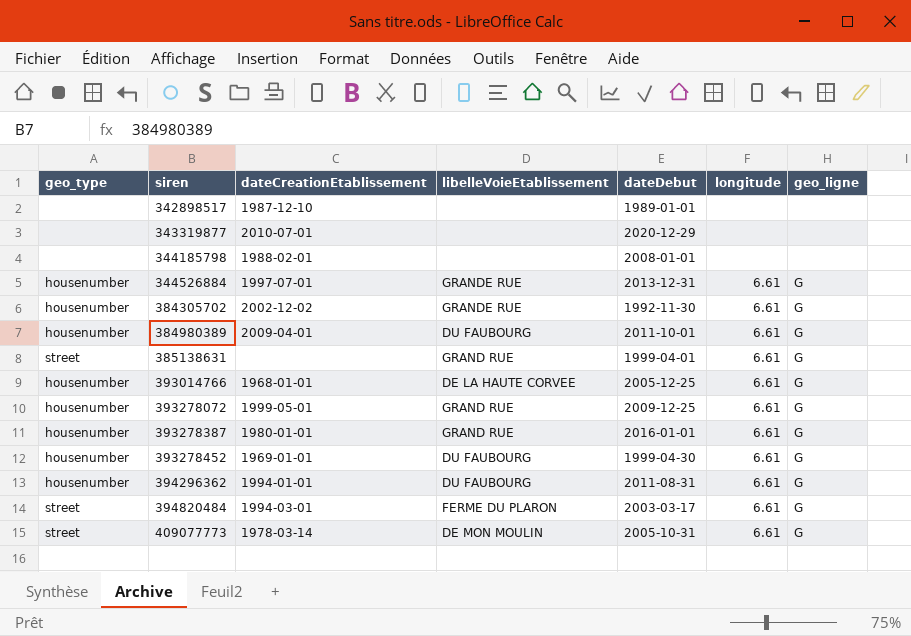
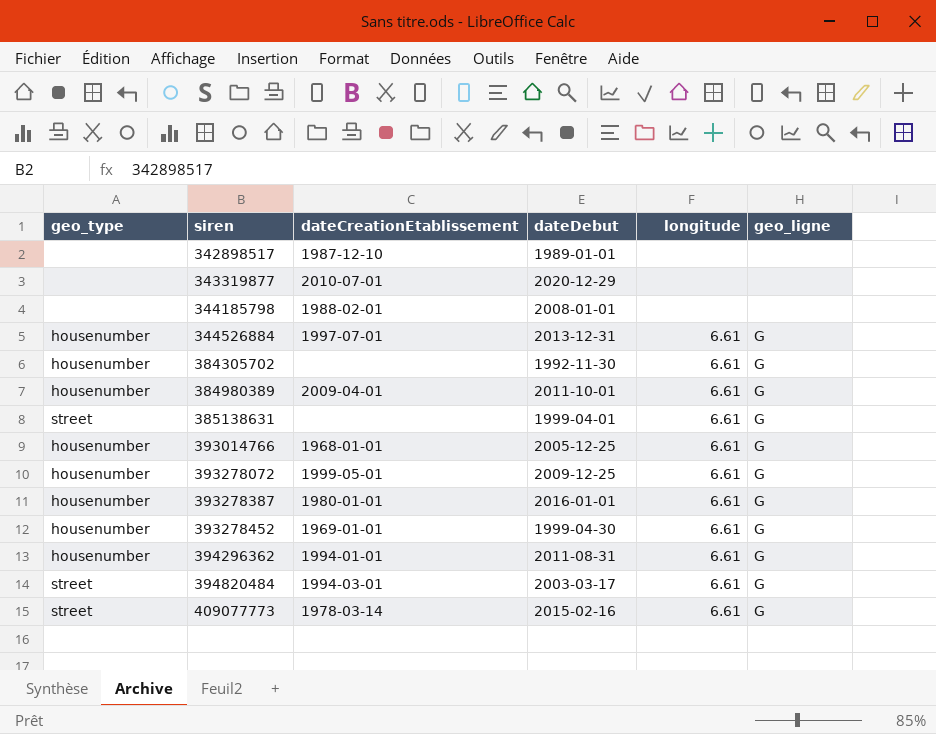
column libelleVoieEtablissement | position: 4 -> none
384305702 | dateCreationEtablissement: 2002-12-02 -> none
409077773 | dateDebut: 2005-10-31 -> 2015-02-16

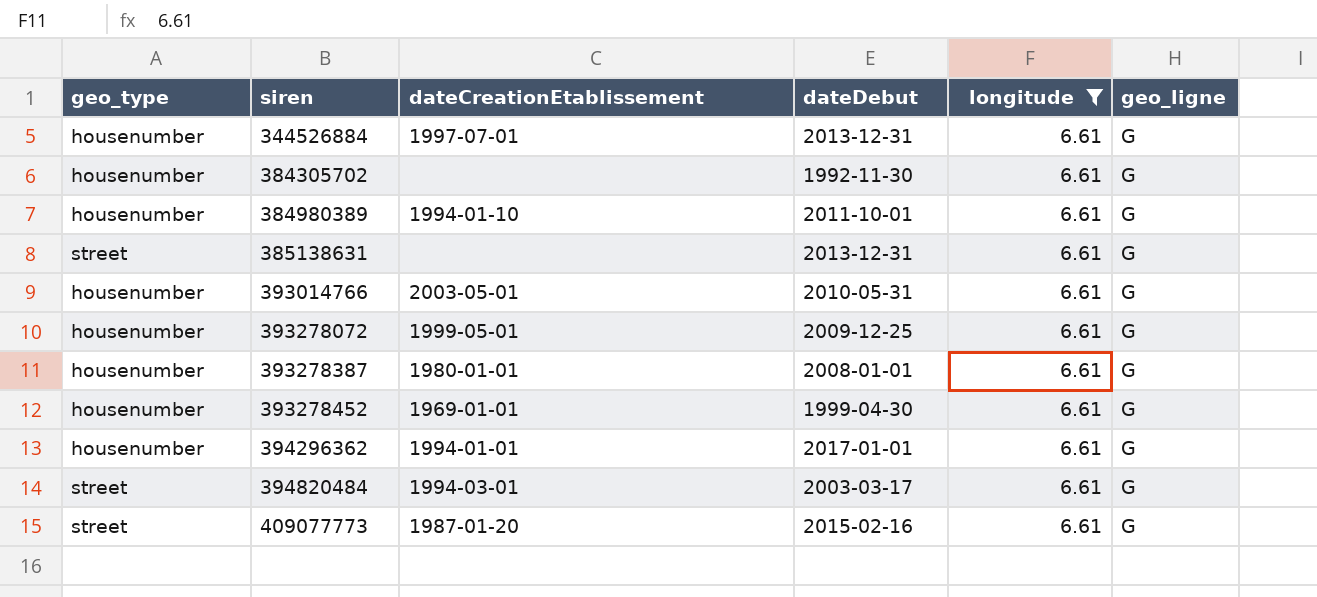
filter: none -> longitude = 6.61
384980389 | dateCreationEtablissement: 2009-04-01 -> 1994-01-10
385138631 | dateDebut: 1999-04-01 -> 2013-12-31
393014766 | dateCreationEtablissement: 1968-01-01 -> 2003-05-01
393014766 | dateDebut: 2005-12-25 -> 2010-05-31
393278387 | dateDebut: 2016-01-01 -> 2008-01-01
394296362 | dateDebut: 2011-08-31 -> 2017-01-01
409077773 | dateCreationEtablissement: 1978-03-14 -> 1987-01-20

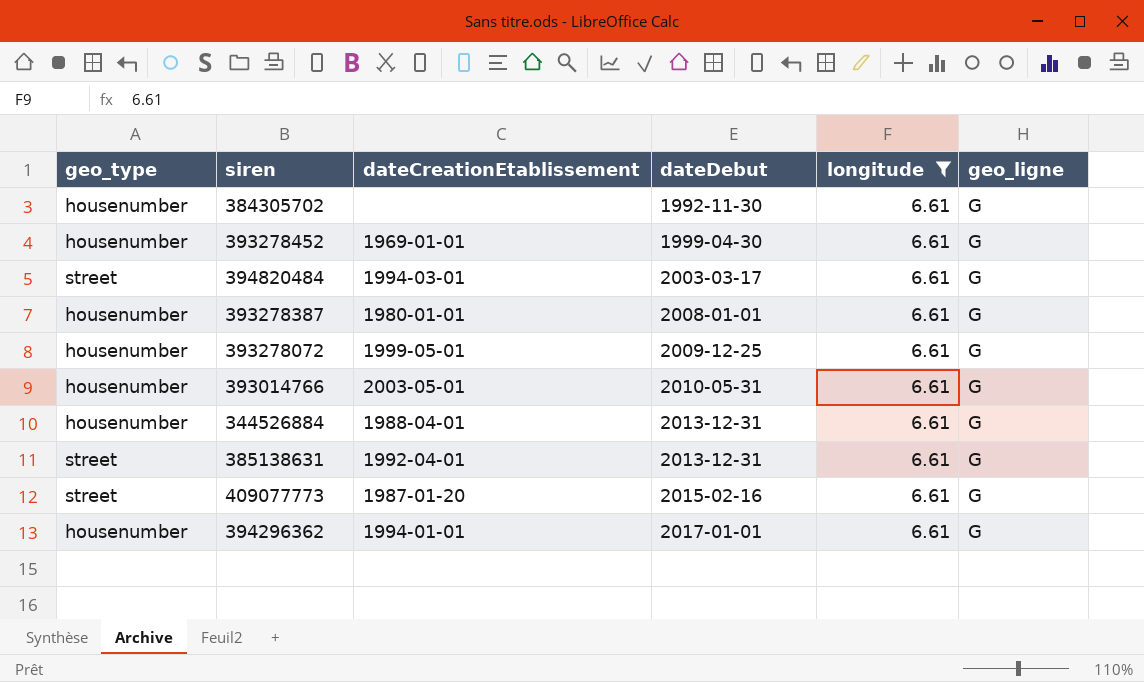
row order: siren ascending -> dateDebut ascending
row 384980389: housenumber | 1994-01-10 | 2011-10-01 | 6.61 | G -> none
344526884 | dateCreationEtablissement: 1997-07-01 -> 1988-04-01
385138631 | dateCreationEtablissement: none -> 1992-04-01

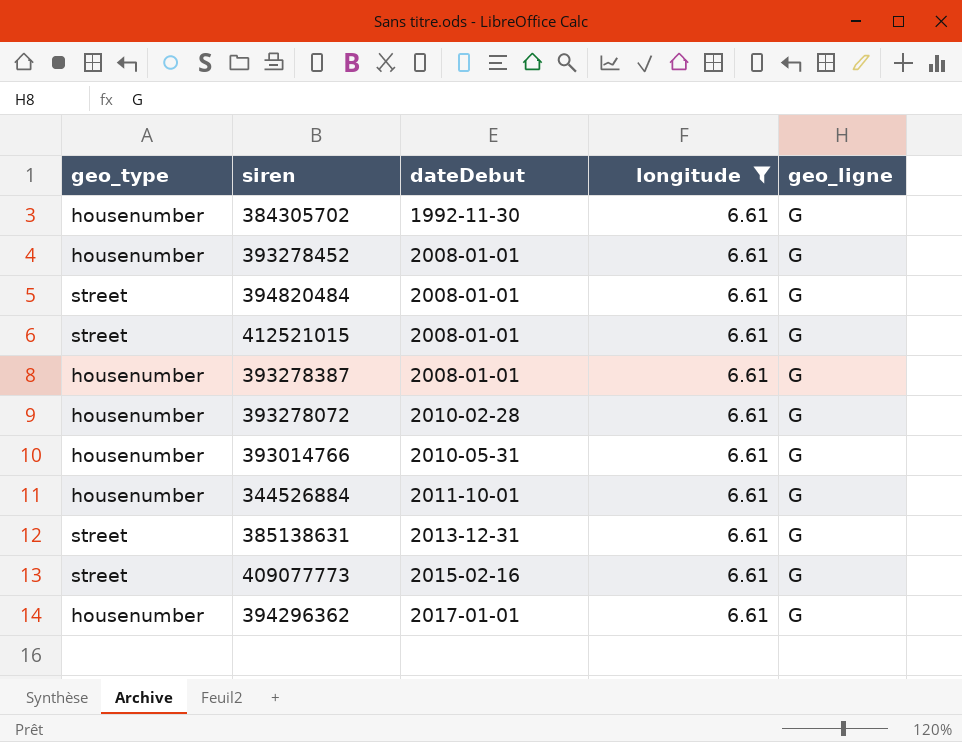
column dateCreationEtablissement | position: 3 -> none
393278452 | dateDebut: 1999-04-30 -> 2008-01-01
394820484 | dateDebut: 2003-03-17 -> 2008-01-01
row 412521015: none -> street | 2008-01-01 | 6.61 | G
393278072 | dateDebut: 2009-12-25 -> 2010-02-28
344526884 | dateDebut: 2013-12-31 -> 2011-10-01

